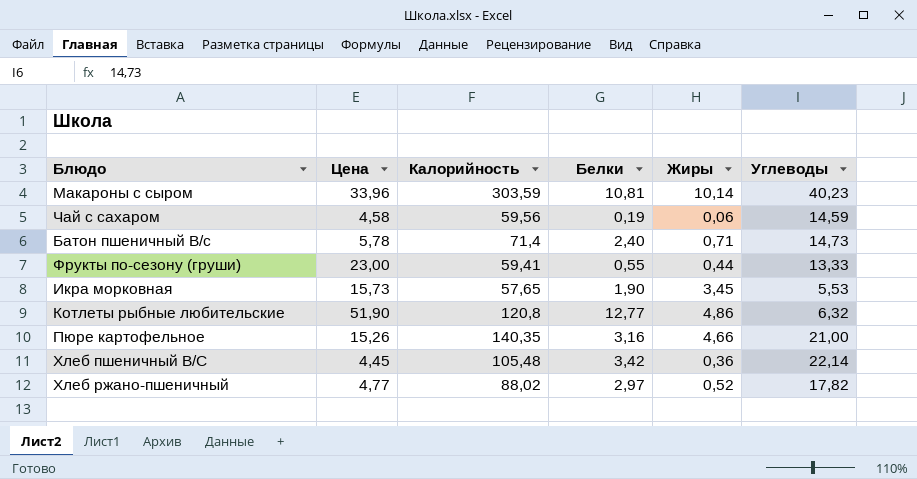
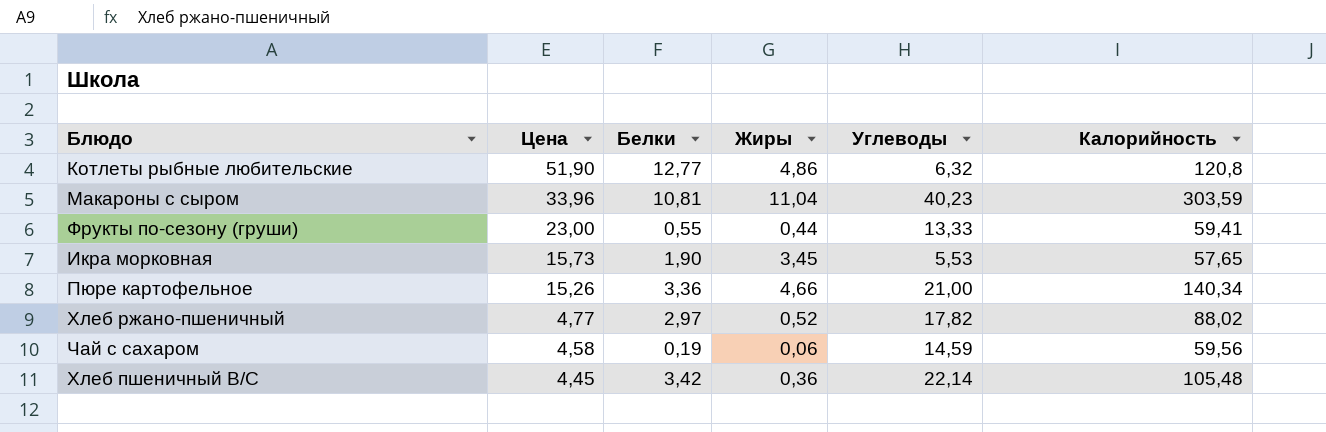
row order: none -> Цена descending
column Калорийность | position: 3 -> 6
row Батон пшеничный В/с: 5,78 | 71,4 | 2,40 | 0,71 | 14,73 -> none
Макароны с сыром | Жиры: 10,14 -> 11,04
Пюре картофельное | Белки: 3,16 -> 3,36
Пюре картофельное | Калорийность: 140,35 -> 140,34

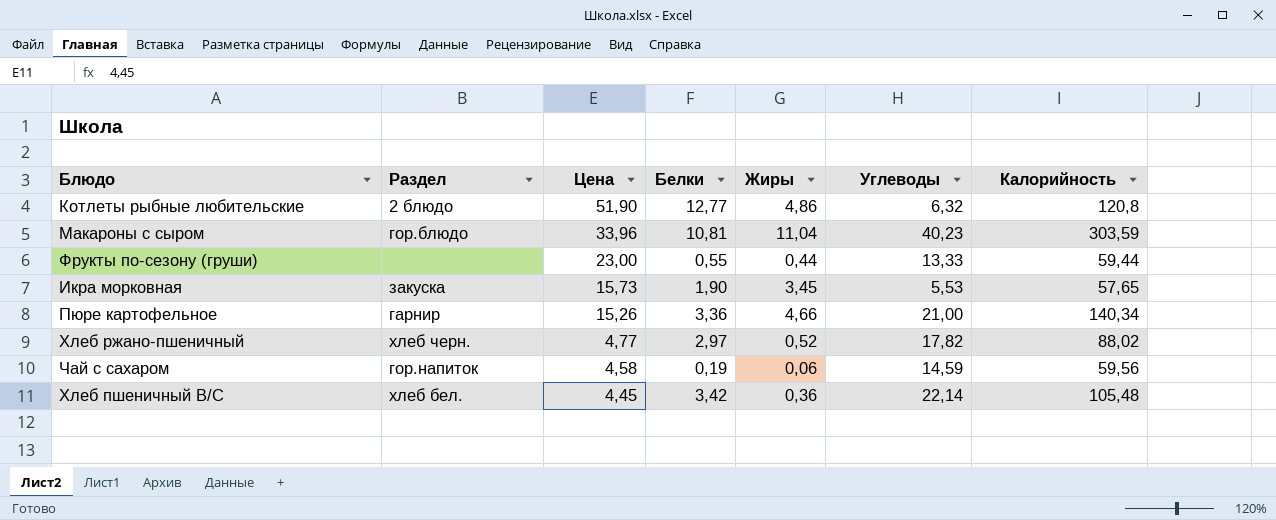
column Раздел | position: none -> 2
Фрукты по-сезону (груши) | Калорийность: 59,41 -> 59,44

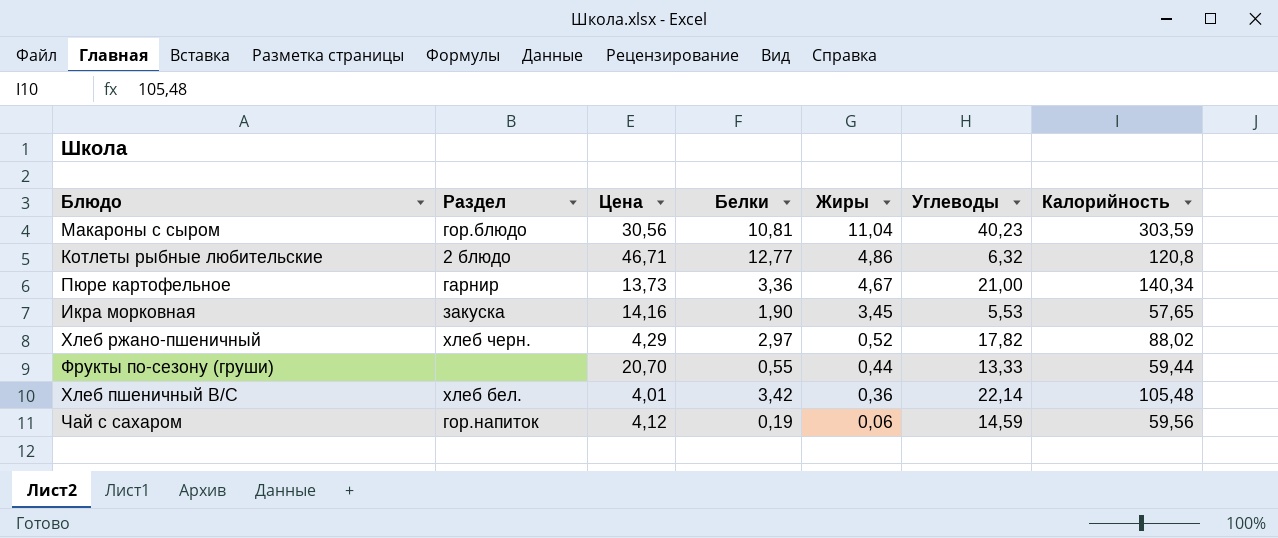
row order: Цена descending -> Жиры descending
Макароны с сыром | Цена: 33,96 -> 30,56
Котлеты рыбные любительские | Цена: 51,90 -> 46,71
Пюре картофельное | Цена: 15,26 -> 13,73
Пюре картофельное | Жиры: 4,66 -> 4,67
Икра морковная | Цена: 15,73 -> 14,16
Хлеб ржано-пшеничный | Цена: 4,77 -> 4,29
Фрукты по-сезону (груши) | Цена: 23,00 -> 20,70
Хлеб пшеничный В/С | Цена: 4,45 -> 4,01
Чай с сахаром | Цена: 4,58 -> 4,12

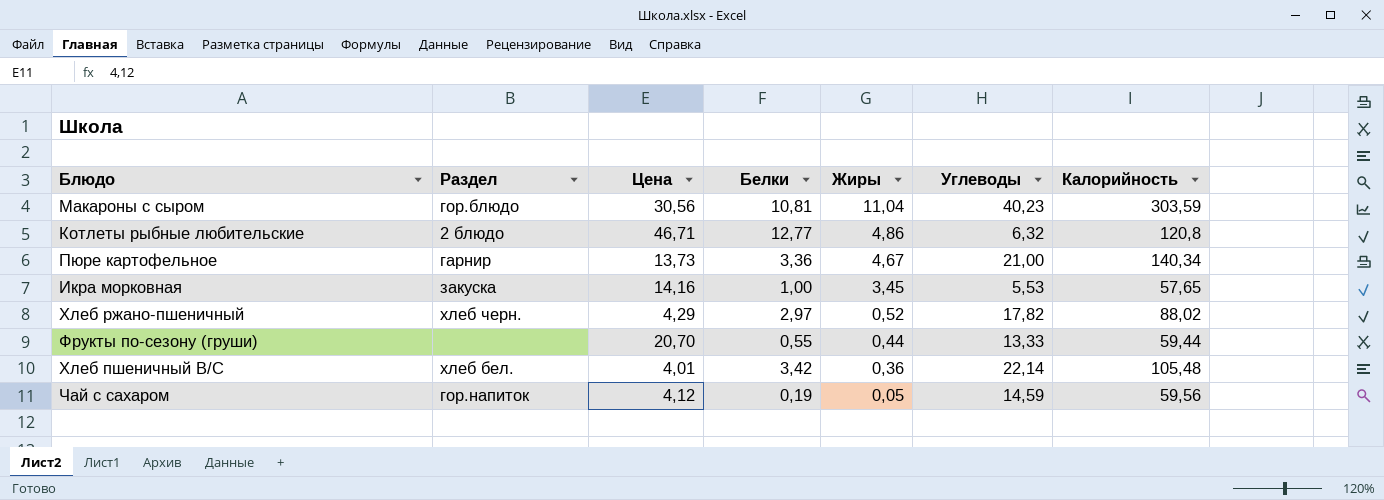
Икра морковная | Белки: 1,90 -> 1,00
Чай с сахаром | Жиры: 0,06 -> 0,05

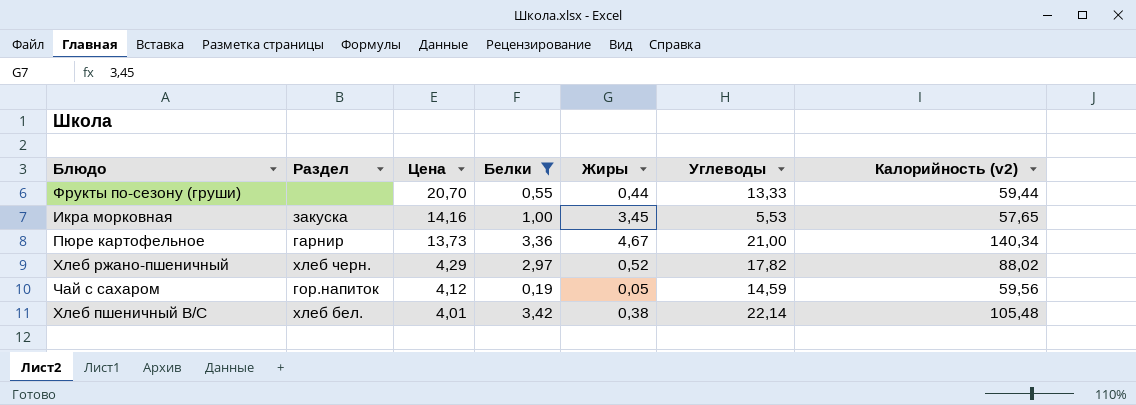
filter: none -> Белки <= 3,42
row order: Жиры descending -> Цена descending
column name: Калорийность -> Калорийность (v2)
Хлеб пшеничный В/С | Жиры: 0,36 -> 0,38

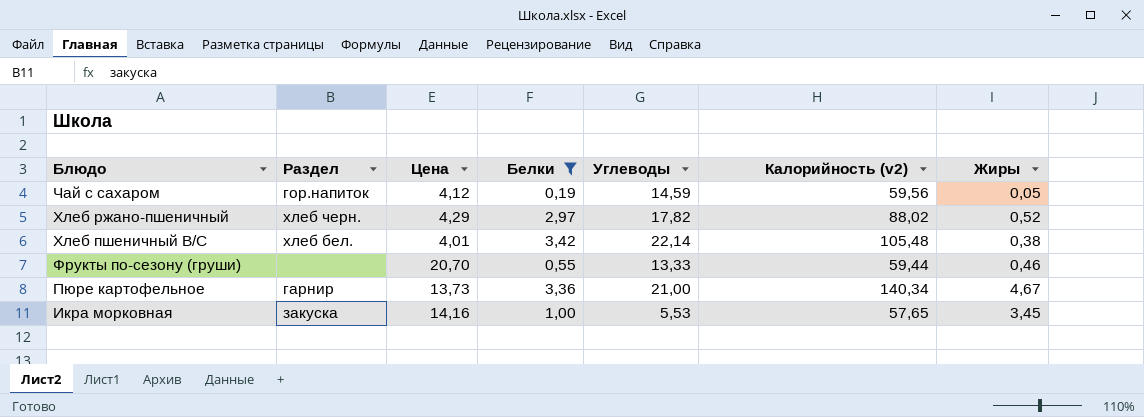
row order: Цена descending -> Блюдо descending
column Жиры | position: 5 -> 7
Фрукты по-сезону (груши) | Жиры: 0,44 -> 0,46

